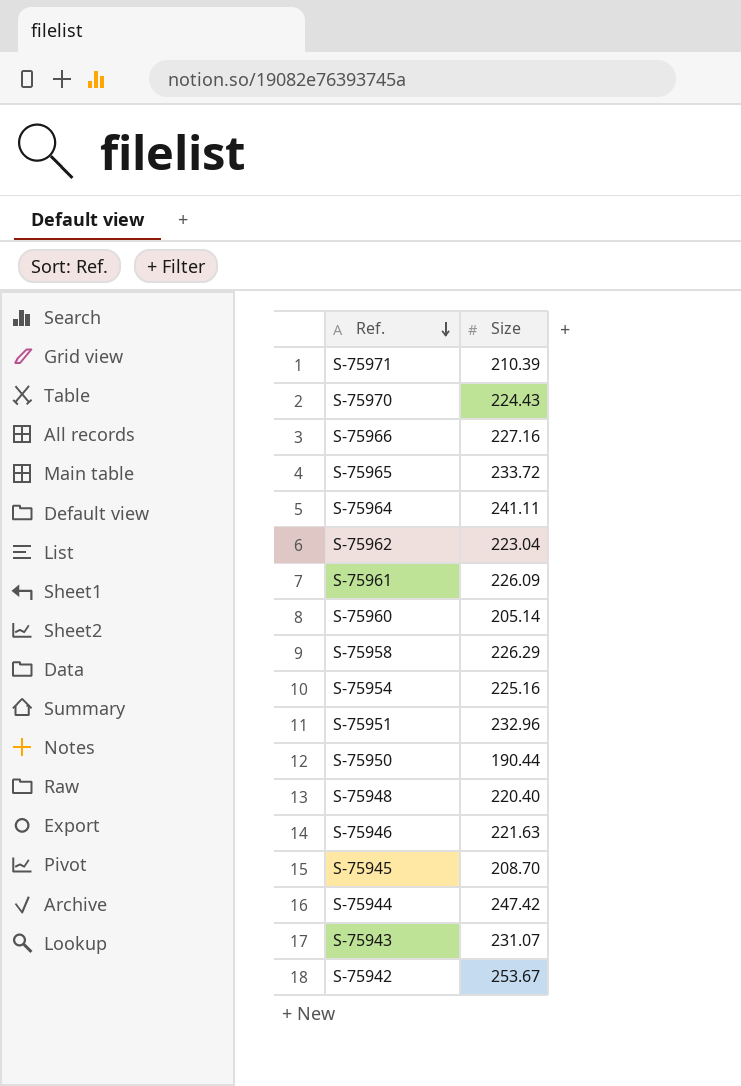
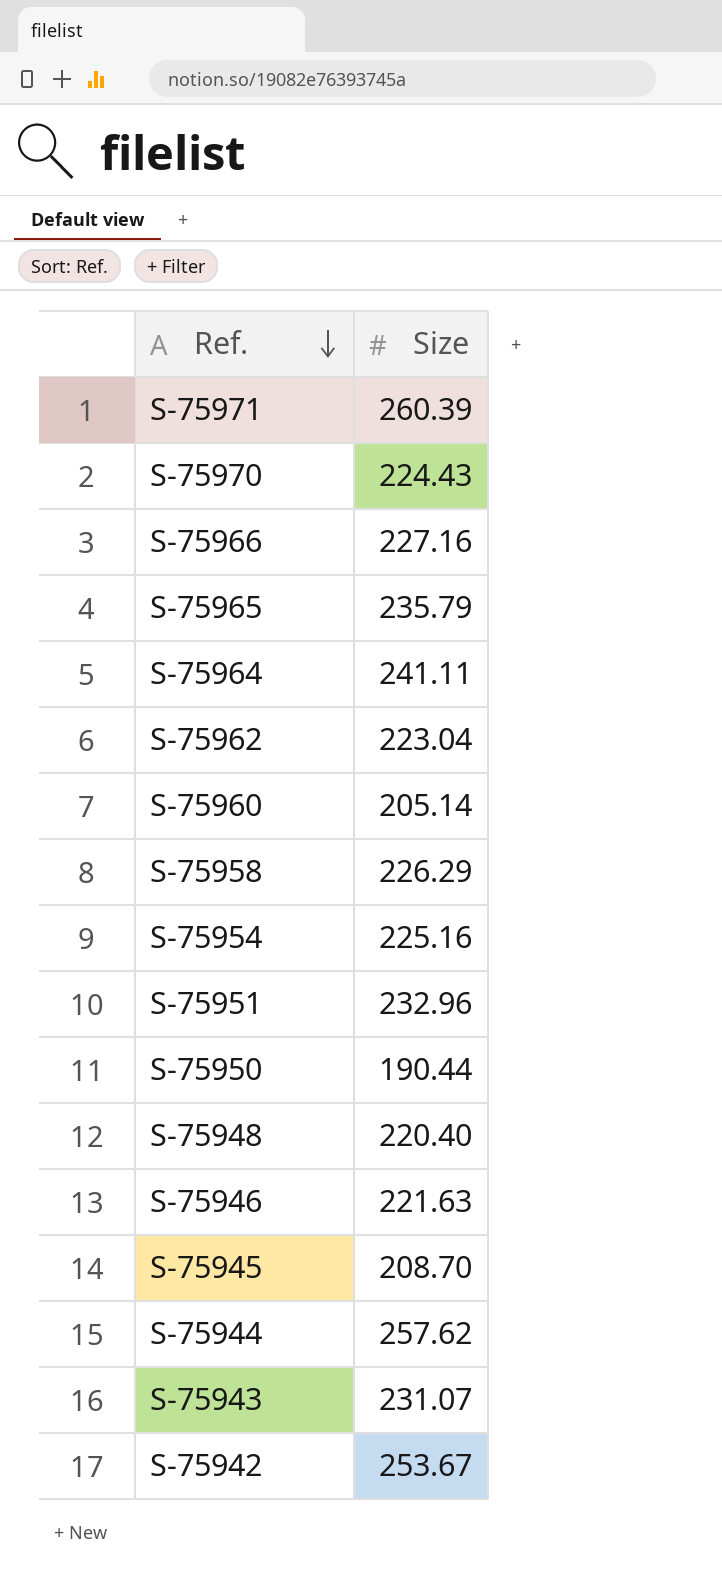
row S-75961: 226.09 -> none
S-75971 | Size: 210.39 -> 260.39
S-75965 | Size: 233.72 -> 235.79
S-75944 | Size: 247.42 -> 257.62

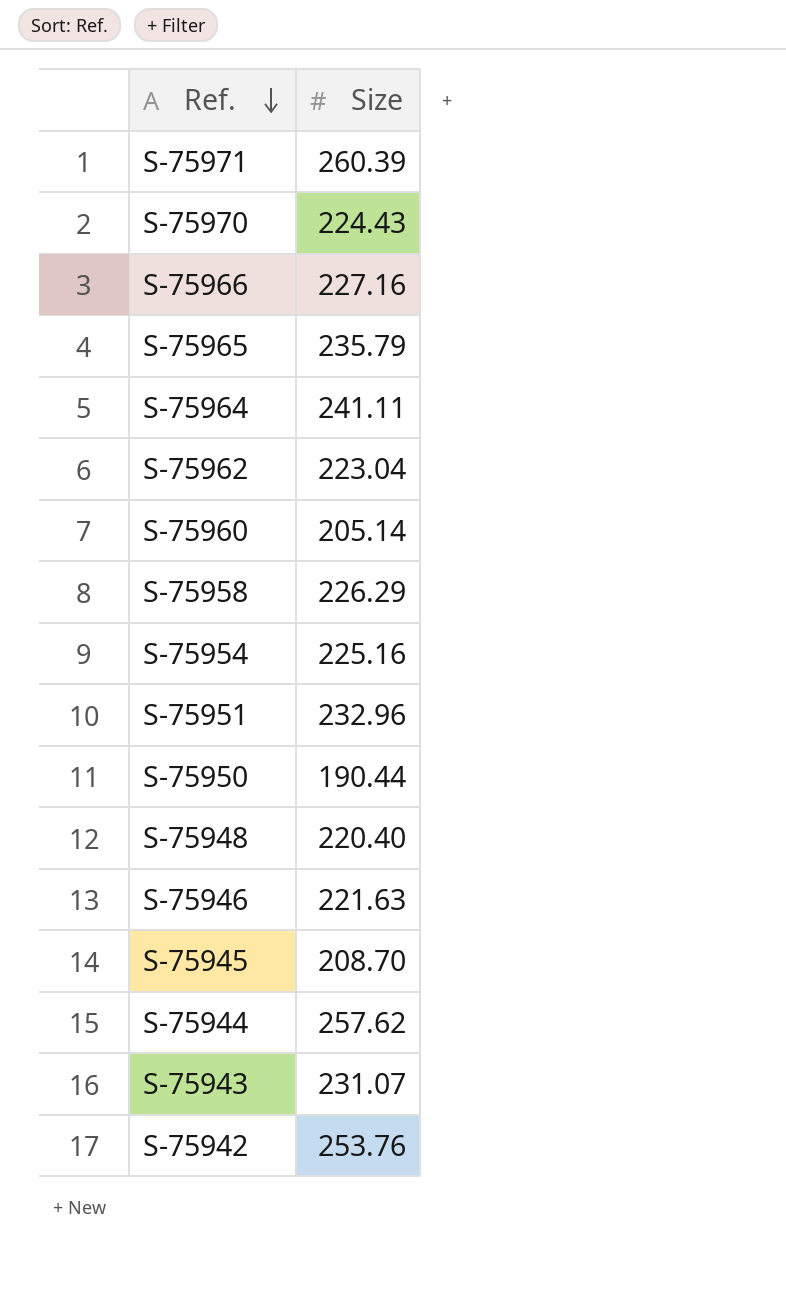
S-75942 | Size: 253.67 -> 253.76

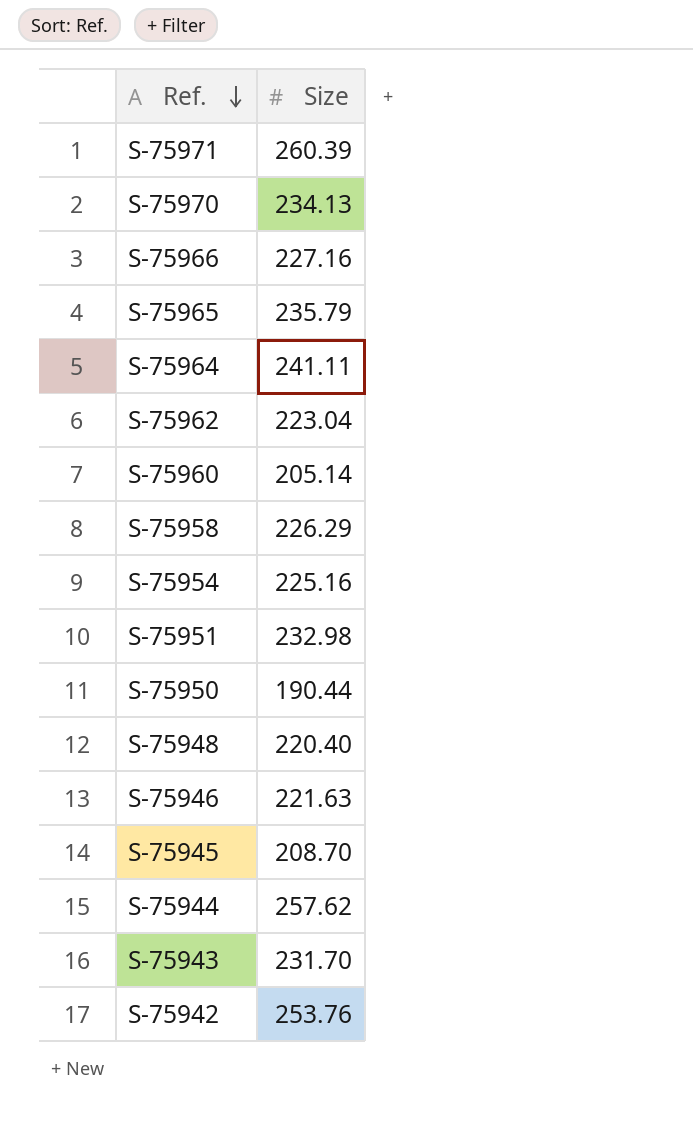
S-75970 | Size: 224.43 -> 234.13
S-75951 | Size: 232.96 -> 232.98
S-75943 | Size: 231.07 -> 231.70

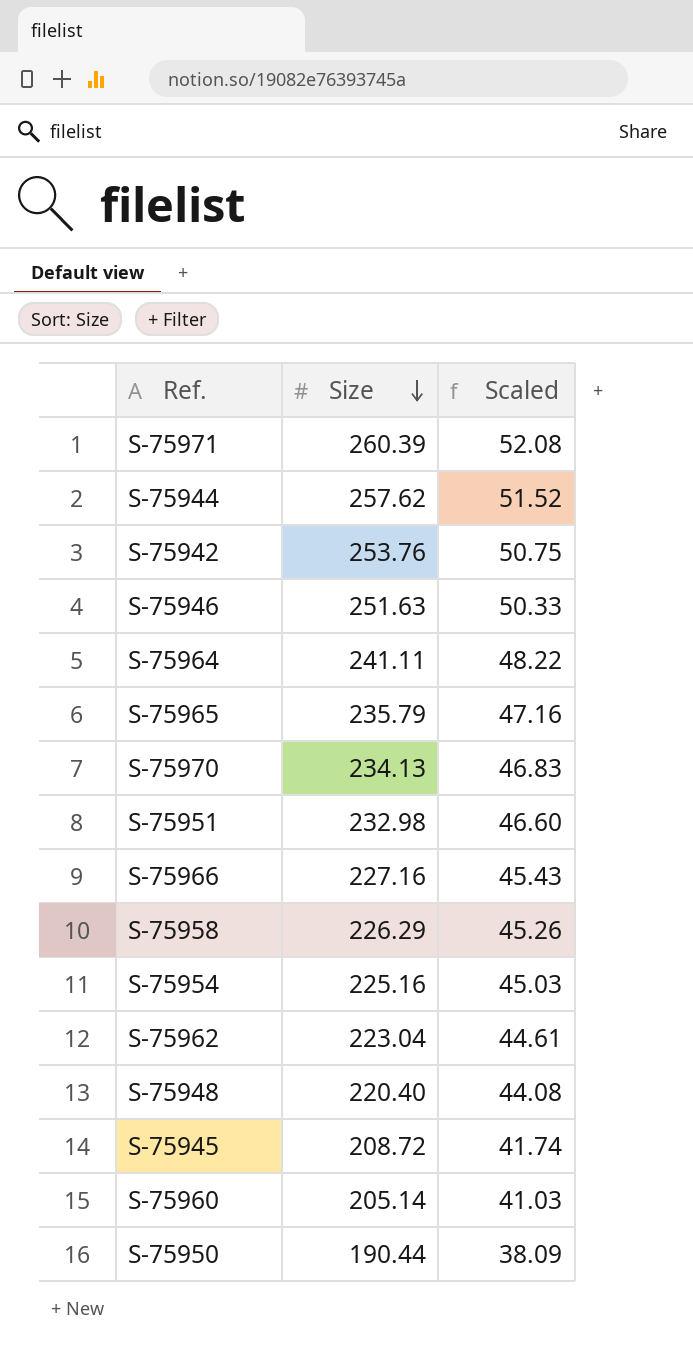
row order: Ref. descending -> Size descending
column Scaled | formula: none -> [Size] * 0.2
row S-75943: 231.70 -> none
S-75946 | Size: 221.63 -> 251.63
S-75945 | Size: 208.70 -> 208.72

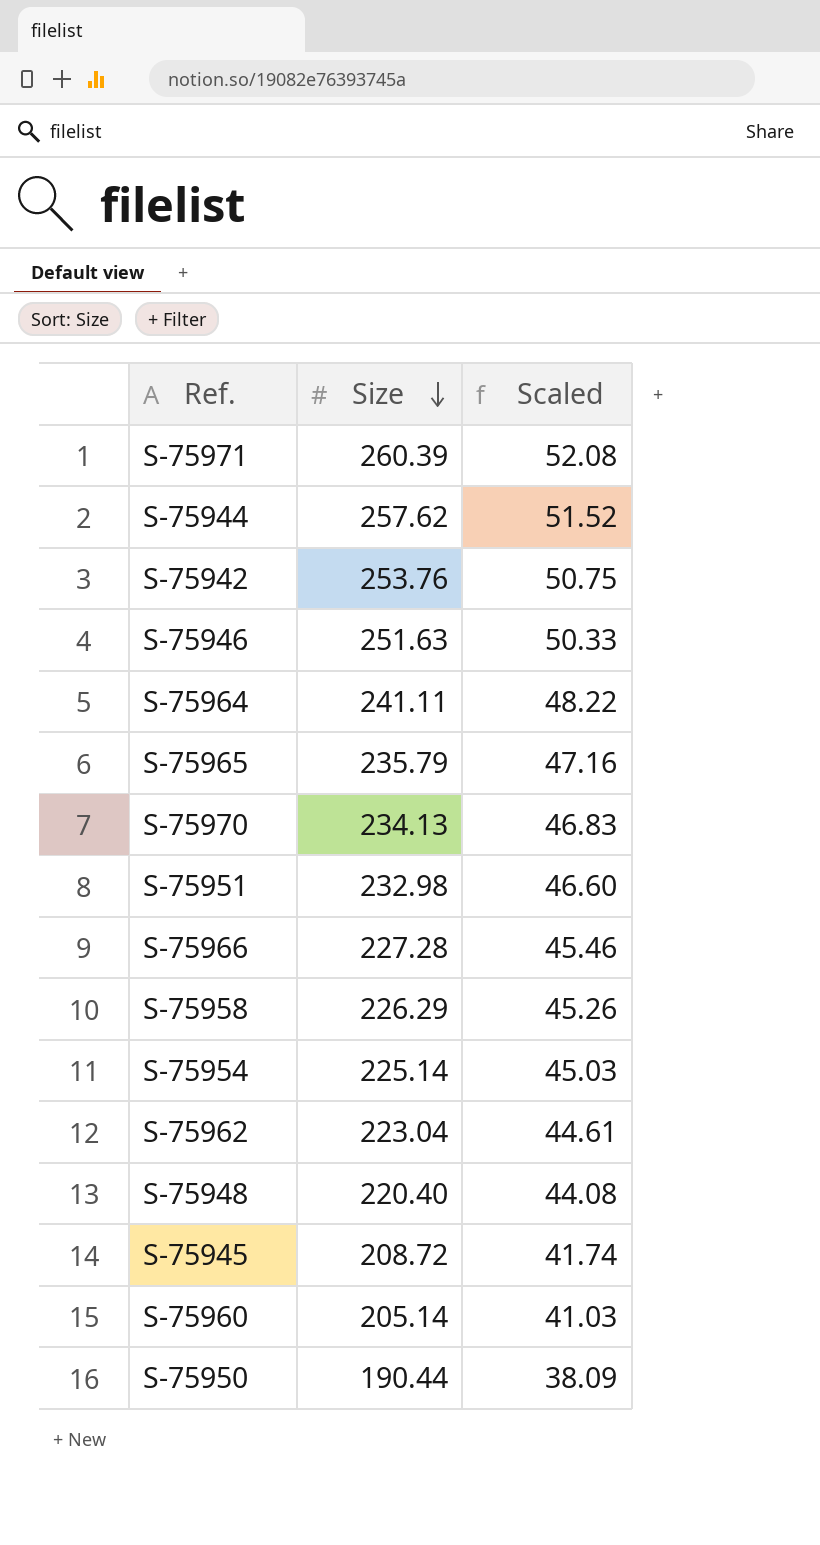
S-75966 | Size: 227.16 -> 227.28
S-75966 | Scaled: 45.43 -> 45.46
S-75954 | Size: 225.16 -> 225.14

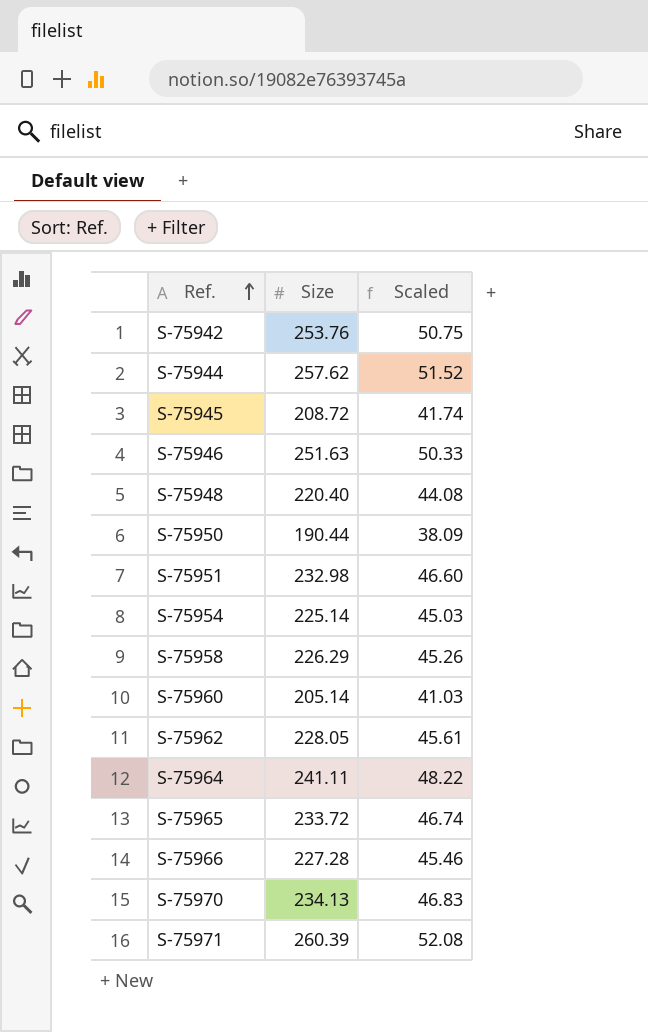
row order: Size descending -> Ref. ascending
S-75962 | Size: 223.04 -> 228.05
S-75962 | Scaled: 44.61 -> 45.61
S-75965 | Size: 235.79 -> 233.72
S-75965 | Scaled: 47.16 -> 46.74

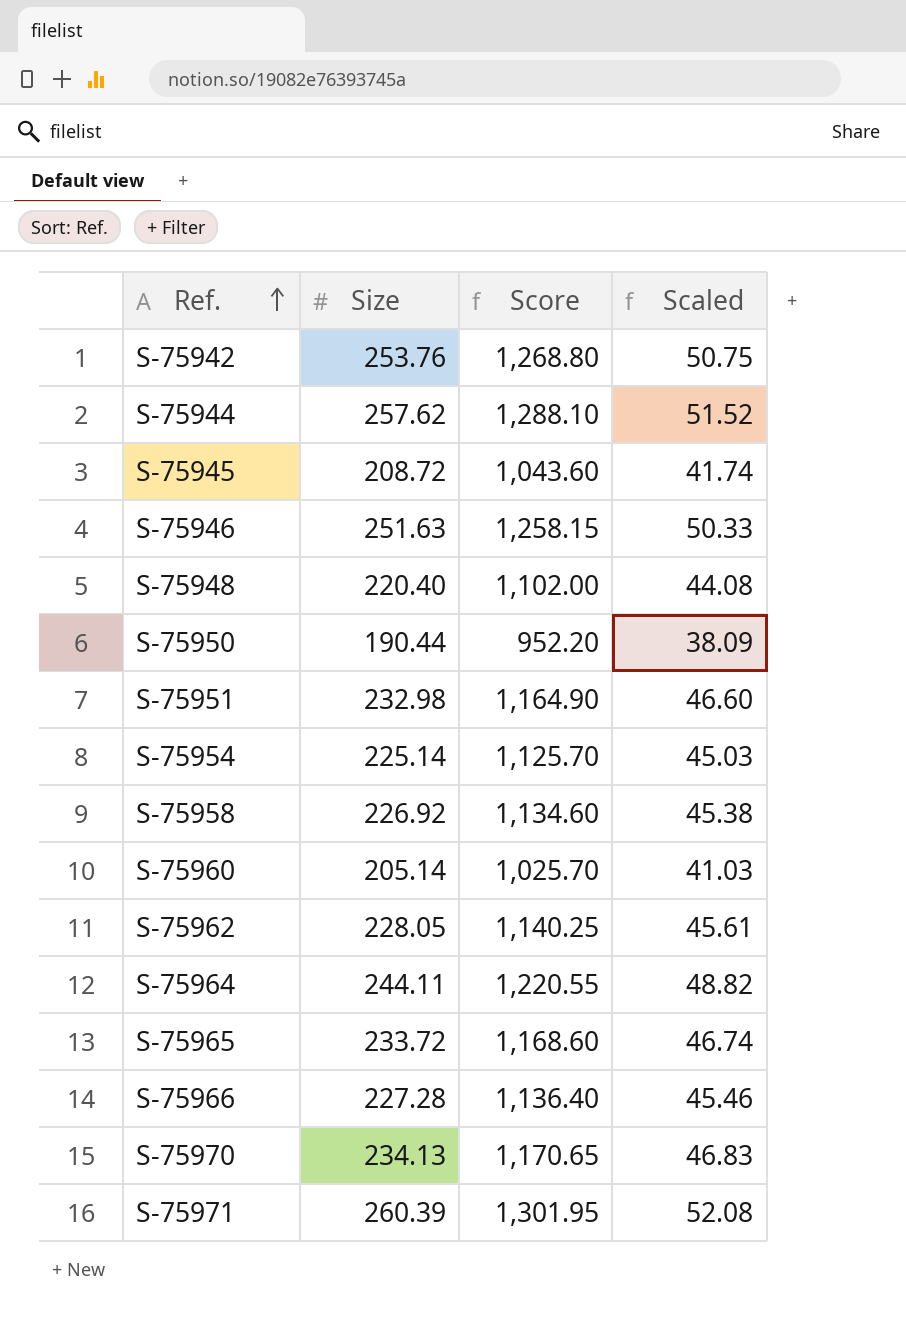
column Score | formula: none -> [Size] * 5
S-75958 | Size: 226.29 -> 226.92
S-75958 | Scaled: 45.26 -> 45.38
S-75964 | Size: 241.11 -> 244.11
S-75964 | Scaled: 48.22 -> 48.82

